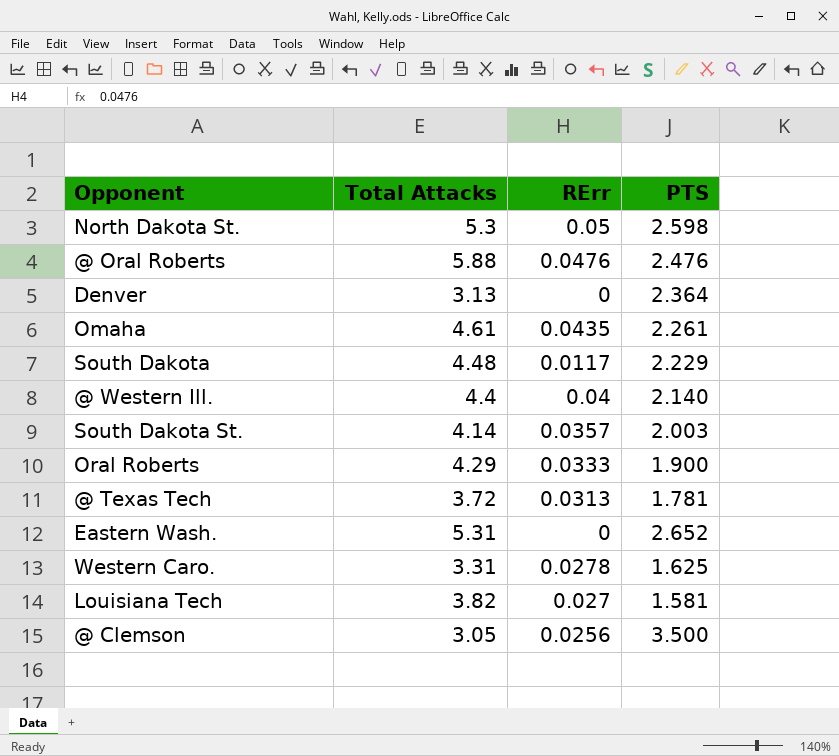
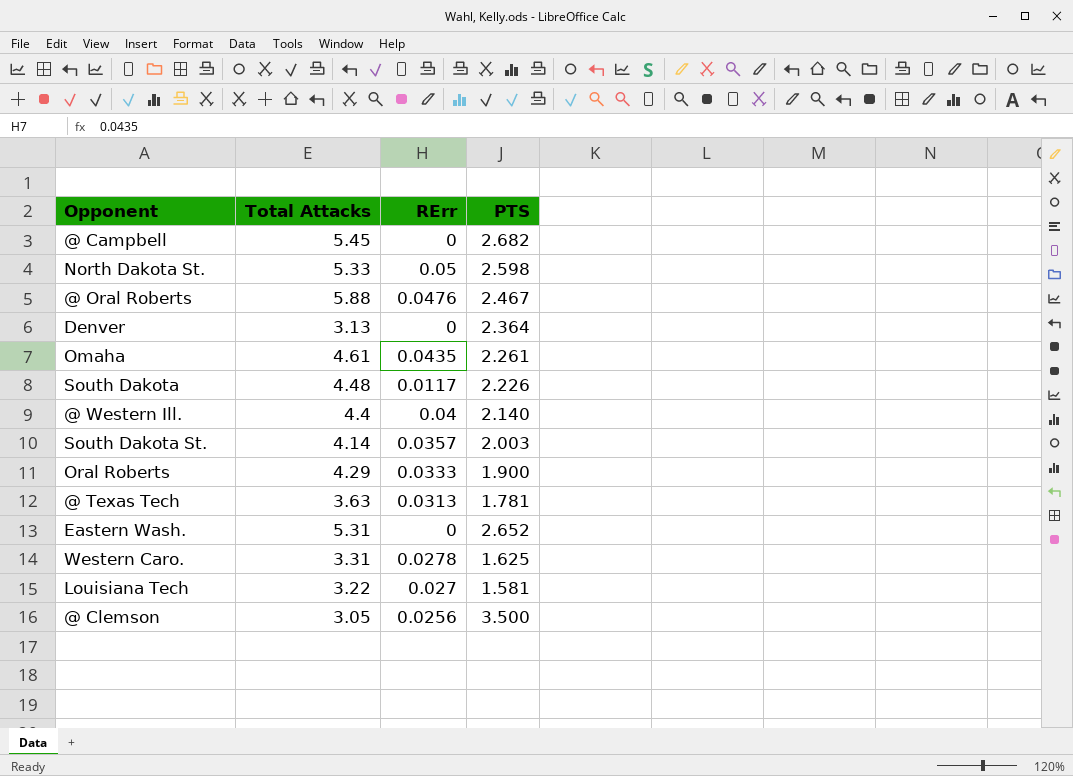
row @ Campbell: none -> 5.45 | 0 | 2.682
North Dakota St. | Total Attacks: 5.3 -> 5.33
@ Oral Roberts | PTS: 2.476 -> 2.467
South Dakota | PTS: 2.229 -> 2.226
@ Texas Tech | Total Attacks: 3.72 -> 3.63
Louisiana Tech | Total Attacks: 3.82 -> 3.22

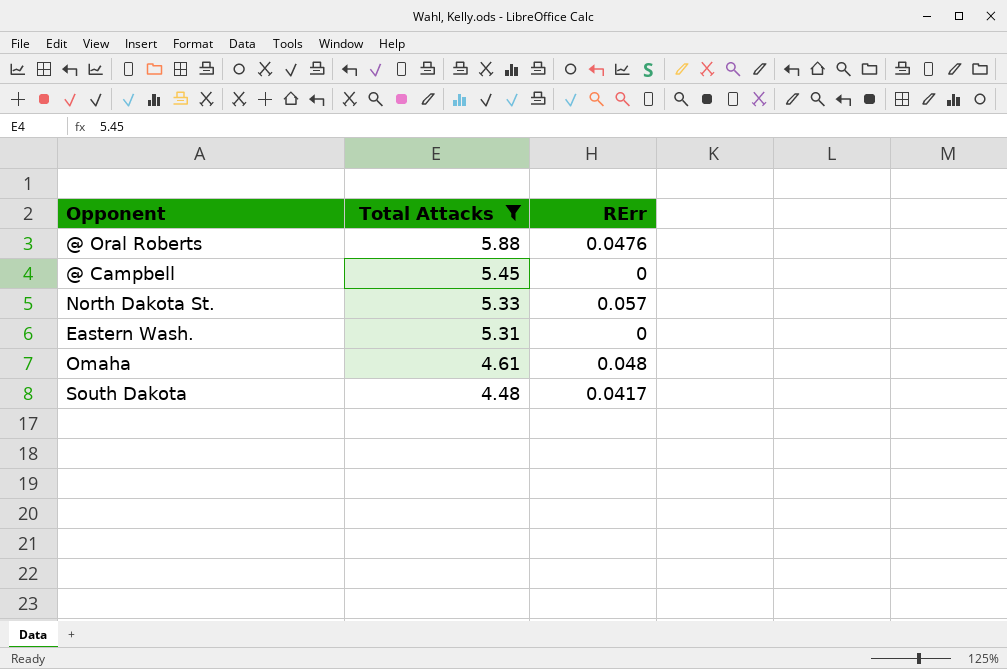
filter: none -> Total Attacks >= 4.48
row order: none -> Total Attacks descending
column PTS | position: 4 -> none
North Dakota St. | RErr: 0.05 -> 0.057
Omaha | RErr: 0.0435 -> 0.048
South Dakota | RErr: 0.0117 -> 0.0417

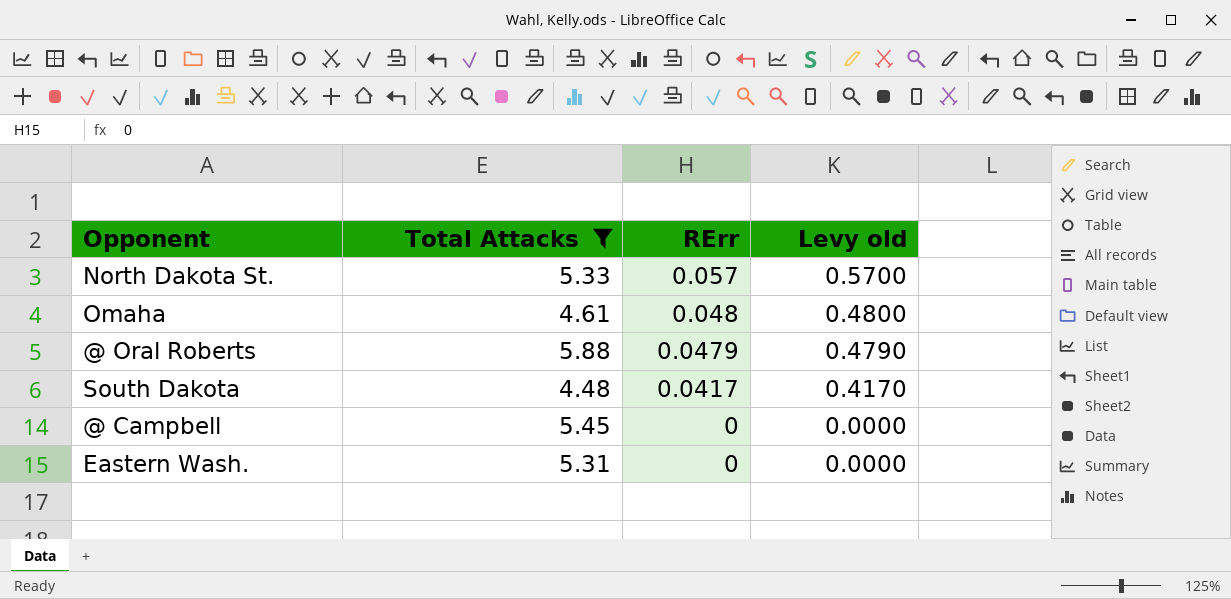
row order: Total Attacks descending -> RErr descending
column Levy old | formula: none -> [RErr] * 10
@ Oral Roberts | RErr: 0.0476 -> 0.0479

